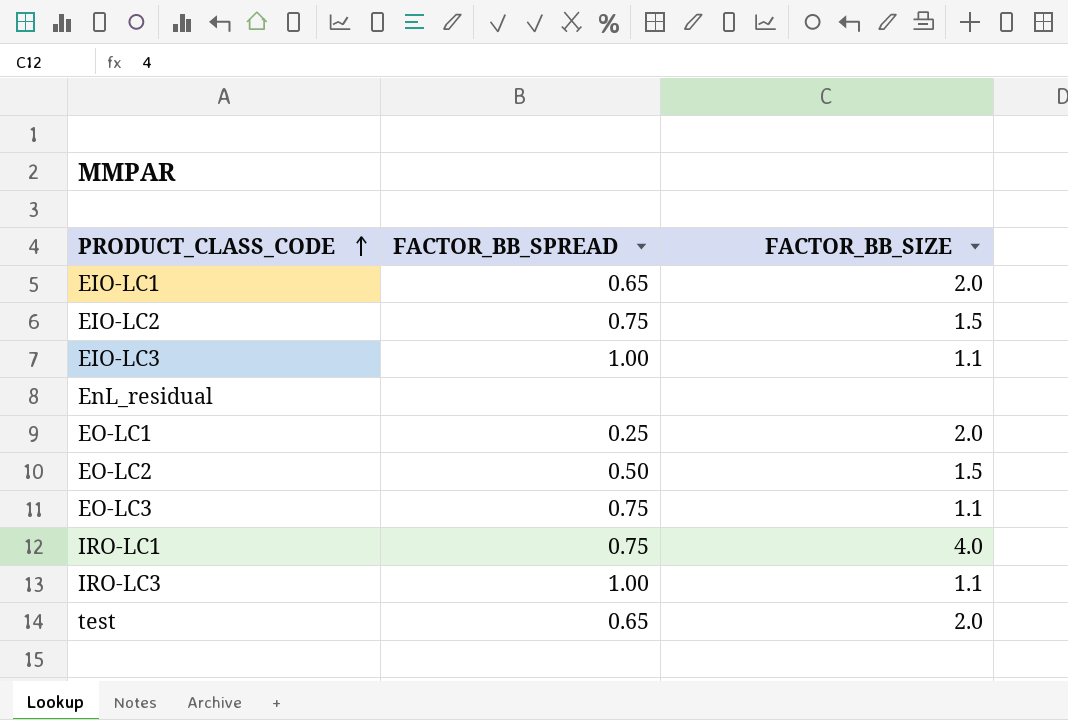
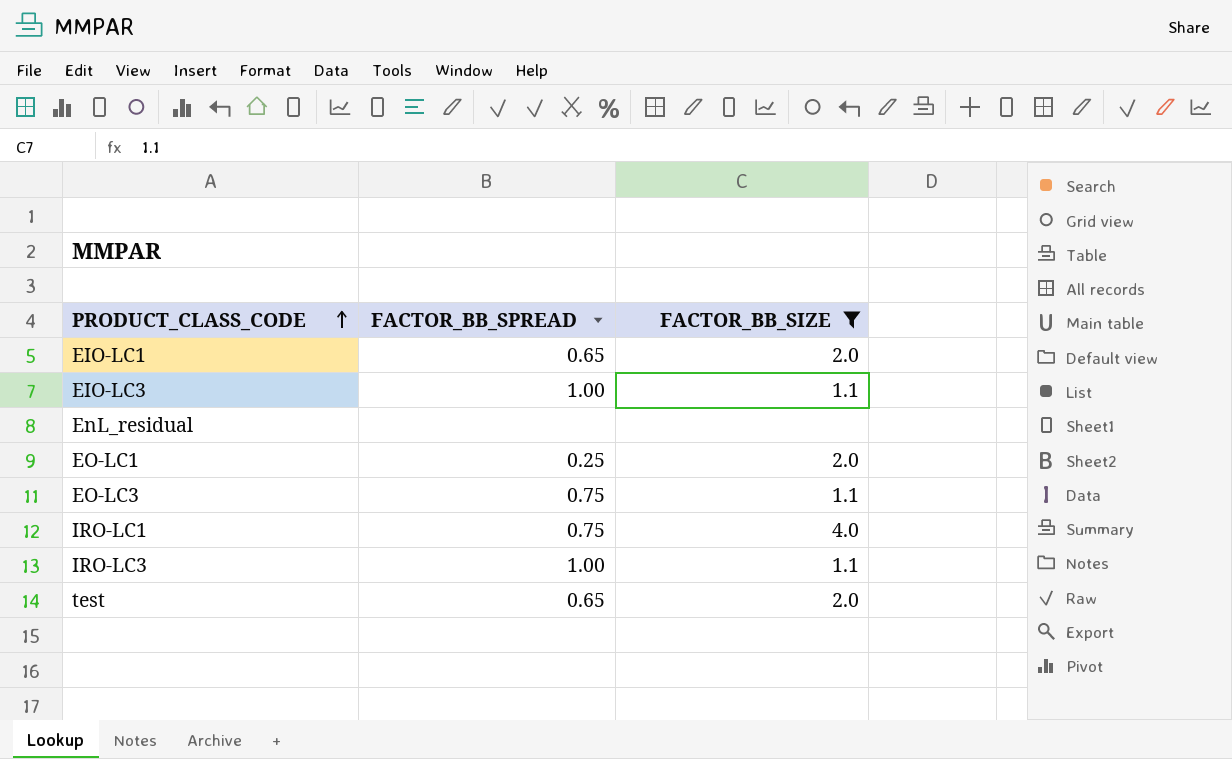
filter: none -> FACTOR_BB_SIZE != 1.5

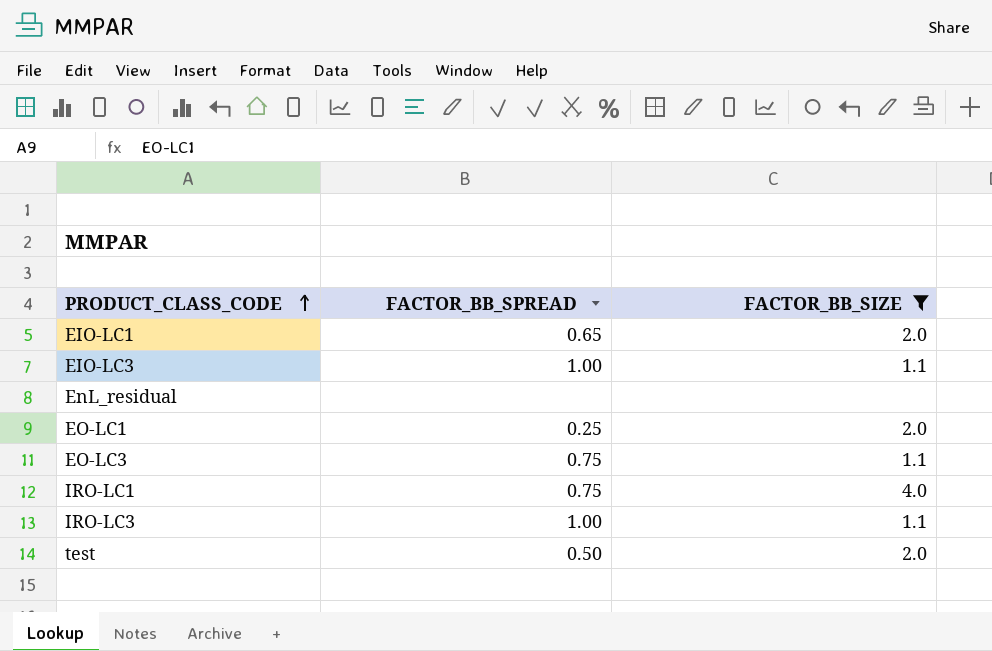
test | FACTOR_BB_SPREAD: 0.65 -> 0.50

